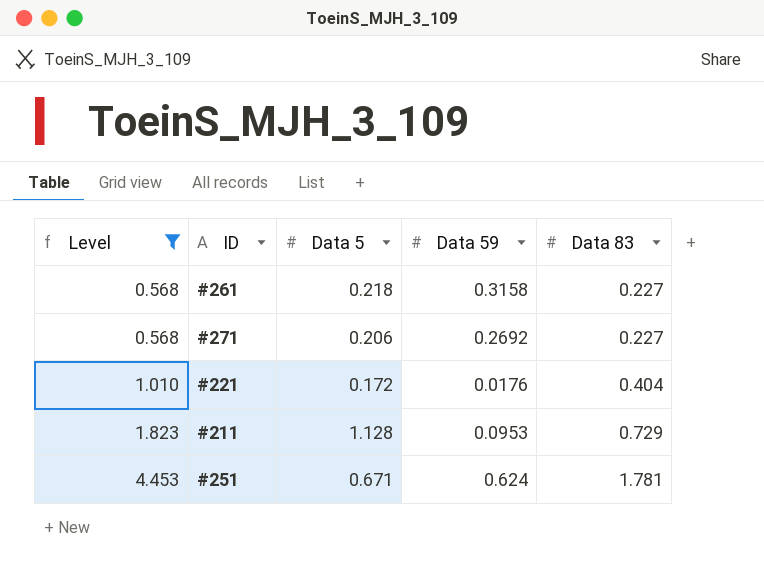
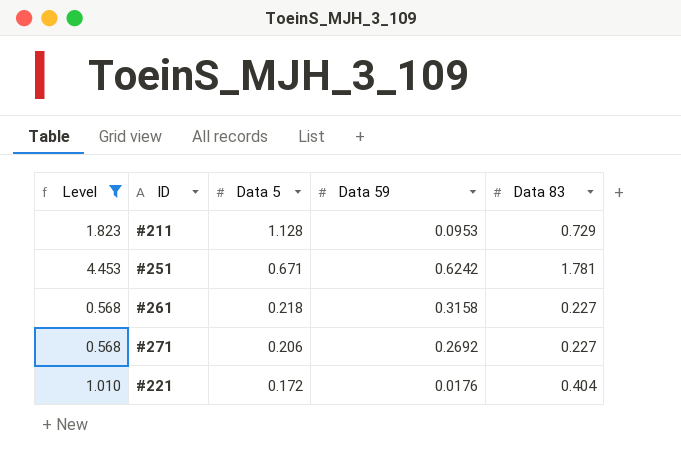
row order: Level ascending -> Data 5 descending
#251 | Data 59: 0.624 -> 0.6242

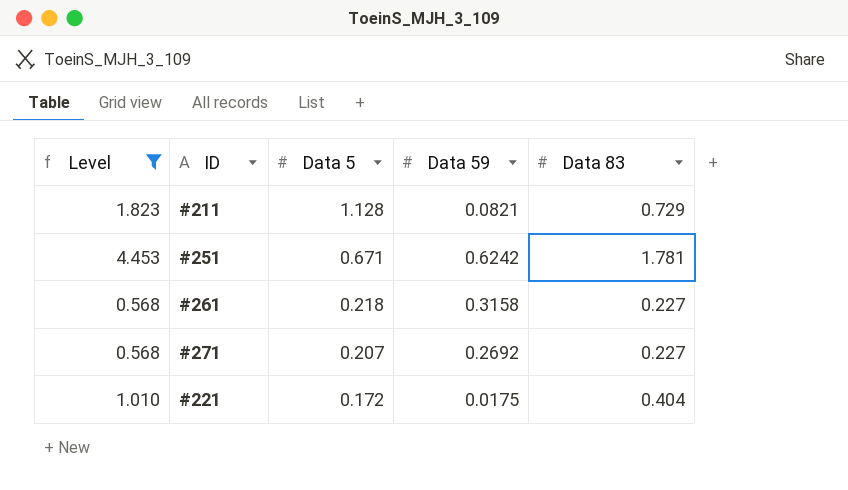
#211 | Data 59: 0.0953 -> 0.0821
#271 | Data 5: 0.206 -> 0.207
#221 | Data 59: 0.0176 -> 0.0175

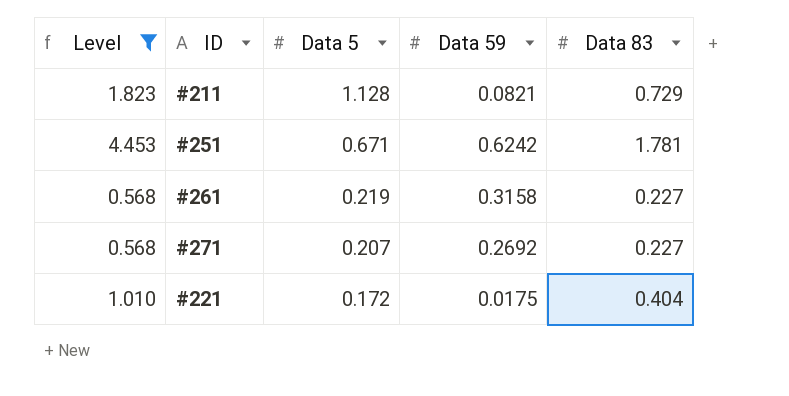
#261 | Data 5: 0.218 -> 0.219

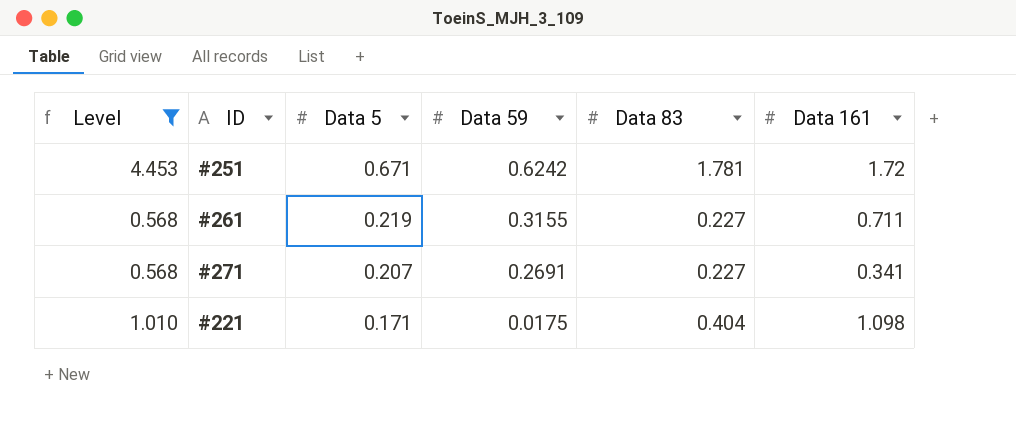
column Data 161 | position: none -> 6
row #211: 1.823 | 1.128 | 0.0821 | 0.729 -> none
#261 | Data 59: 0.3158 -> 0.3155
#271 | Data 59: 0.2692 -> 0.2691
#221 | Data 5: 0.172 -> 0.171

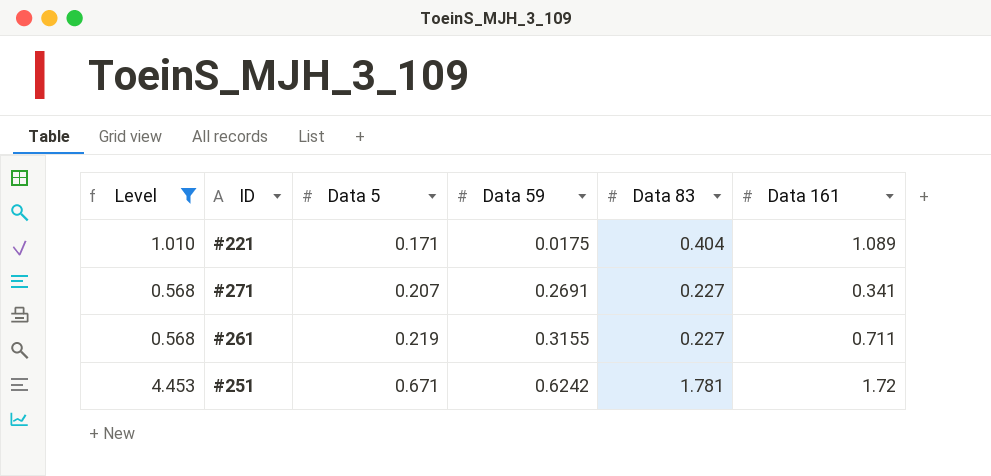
row order: Data 5 descending -> Data 5 ascending
#221 | Data 161: 1.098 -> 1.089

